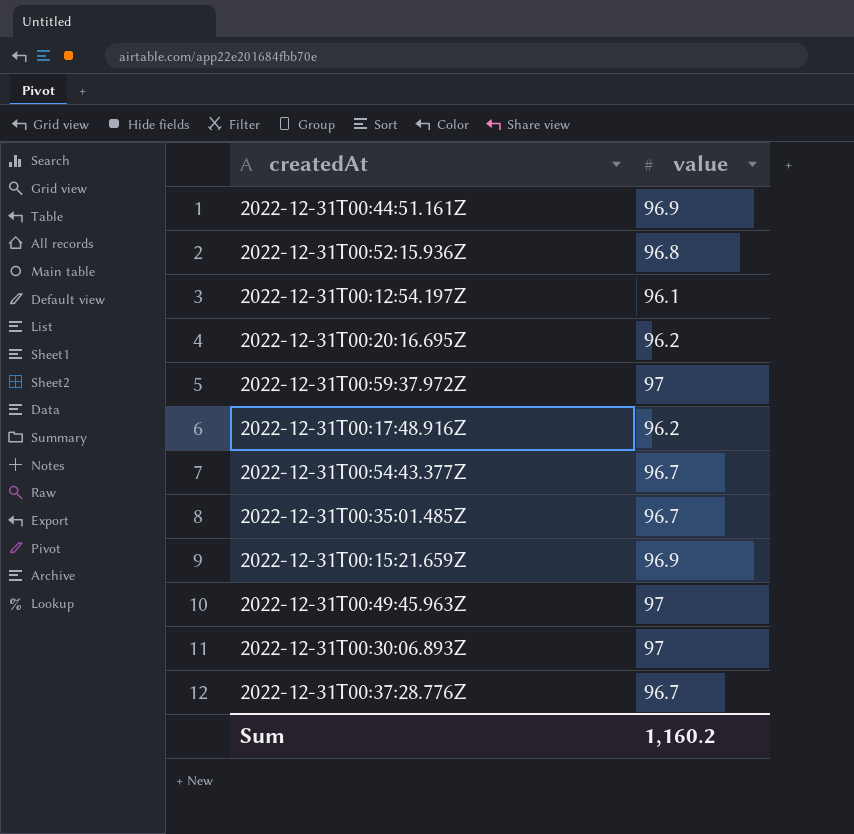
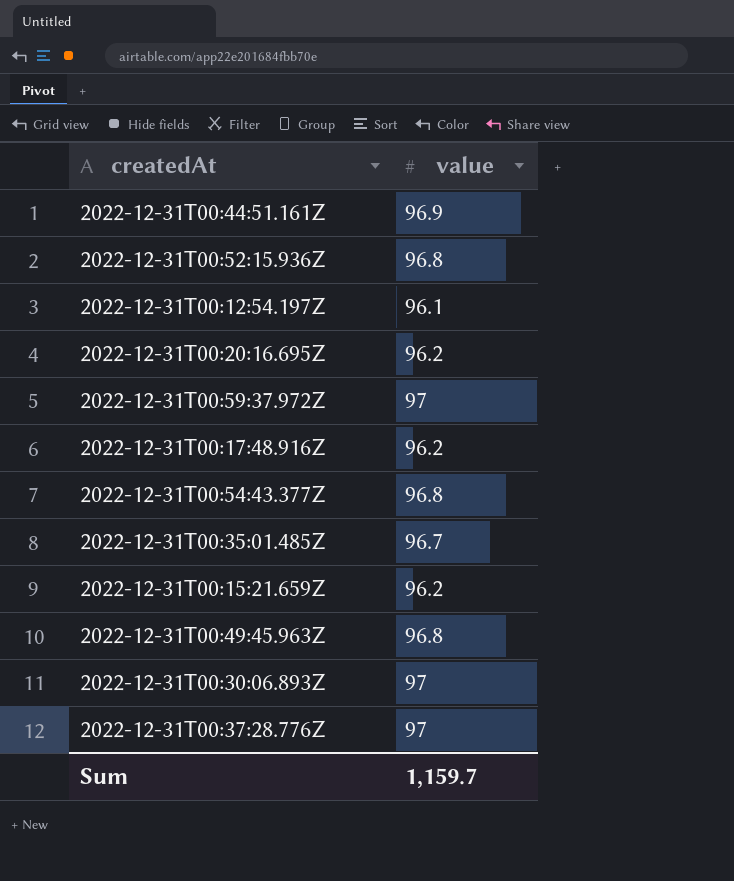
2022-12-31T00:54:43.377Z | value: 96.7 -> 96.8
2022-12-31T00:15:21.659Z | value: 96.9 -> 96.2
2022-12-31T00:49:45.963Z | value: 97 -> 96.8
2022-12-31T00:37:28.776Z | value: 96.7 -> 97
Sum | value: 1,160.2 -> 1,159.7

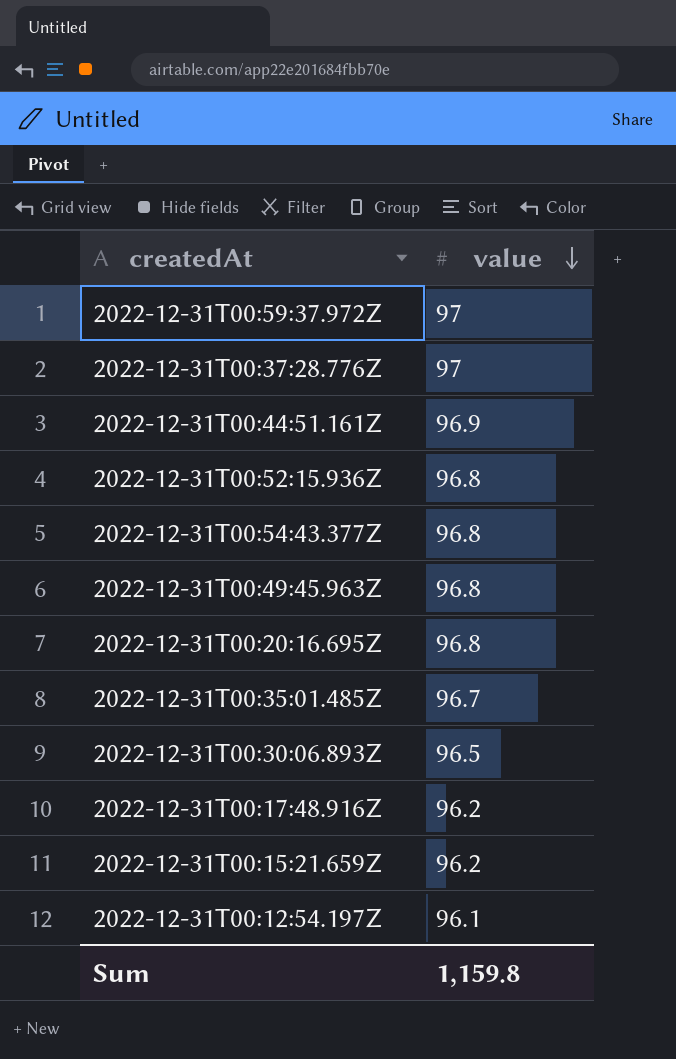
row order: none -> value descending
2022-12-31T00:20:16.695Z | value: 96.2 -> 96.8
2022-12-31T00:30:06.893Z | value: 97 -> 96.5
Sum | value: 1,159.7 -> 1,159.8

